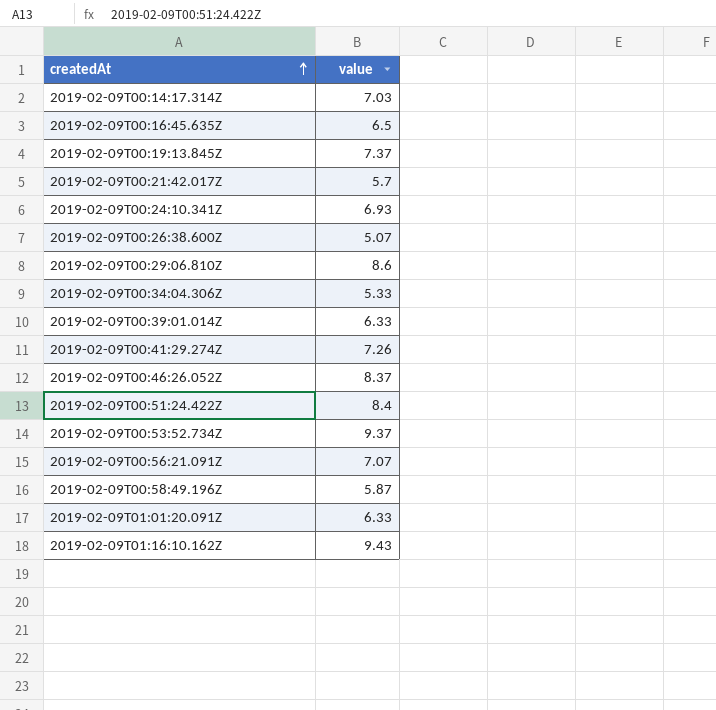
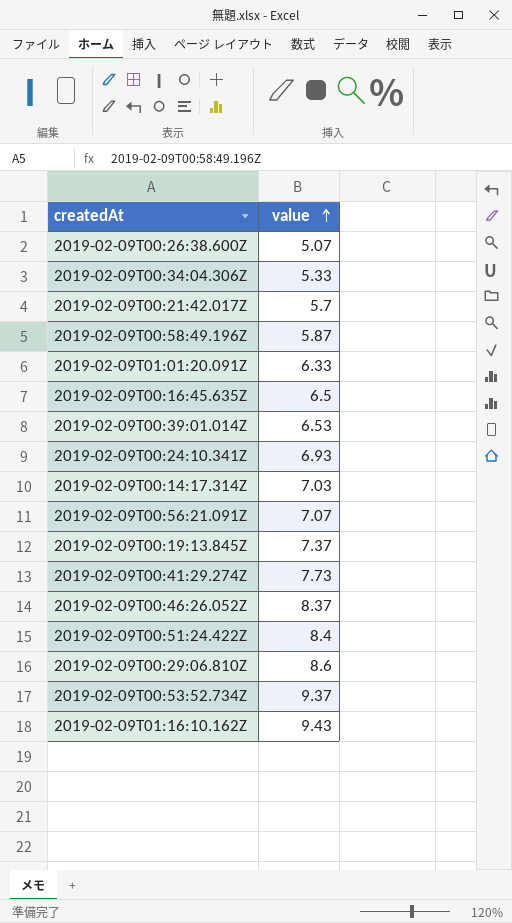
row order: createdAt ascending -> value ascending
2019-02-09T00:39:01.014Z | value: 6.33 -> 6.53
2019-02-09T00:41:29.274Z | value: 7.26 -> 7.73

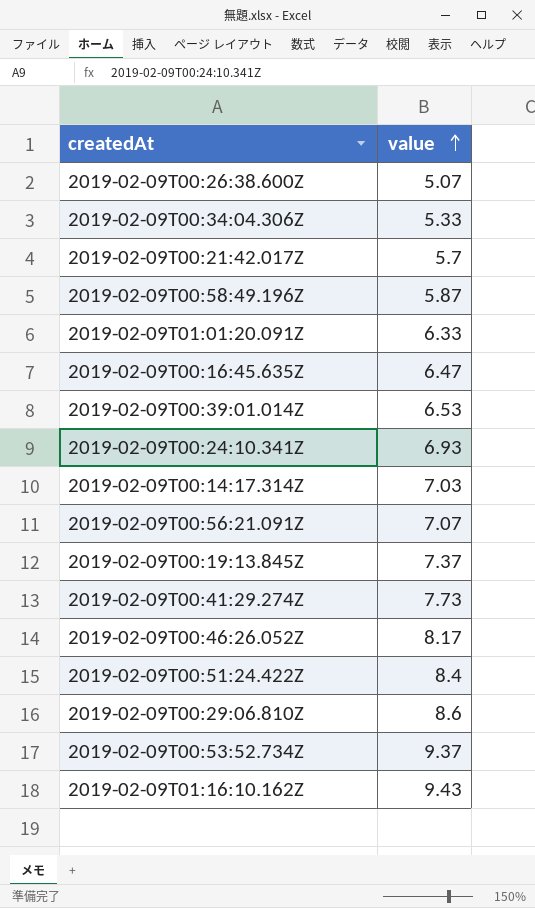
2019-02-09T00:16:45.635Z | value: 6.5 -> 6.47
2019-02-09T00:46:26.052Z | value: 8.37 -> 8.17

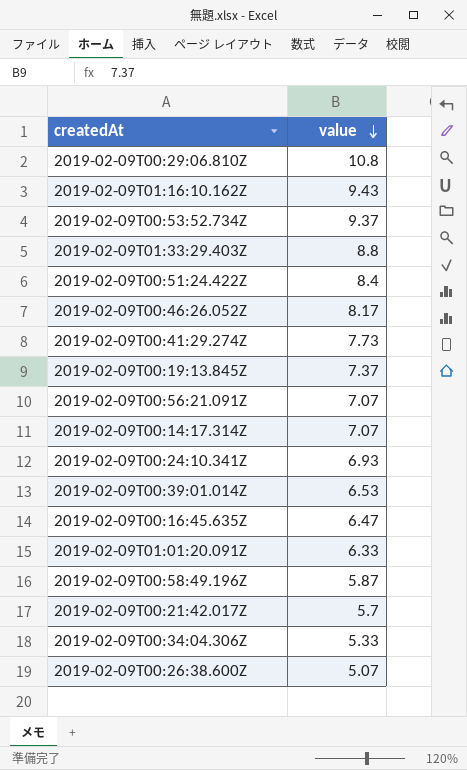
row order: value ascending -> value descending
2019-02-09T00:29:06.810Z | value: 8.6 -> 10.8
row 2019-02-09T01:33:29.403Z: none -> 8.8
2019-02-09T00:14:17.314Z | value: 7.03 -> 7.07

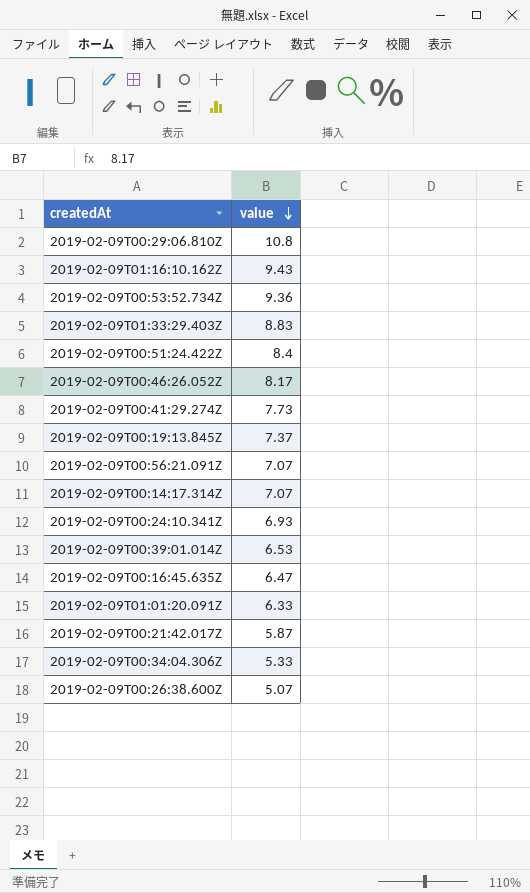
row 2019-02-09T00:58:49.196Z: 5.87 -> none
2019-02-09T00:53:52.734Z | value: 9.37 -> 9.36
2019-02-09T01:33:29.403Z | value: 8.8 -> 8.83
2019-02-09T00:21:42.017Z | value: 5.7 -> 5.87

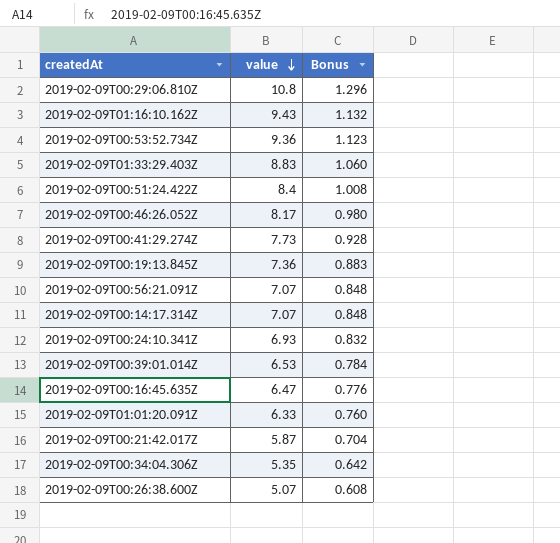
column Bonus | formula: none -> [value] * 0.12
2019-02-09T00:19:13.845Z | value: 7.37 -> 7.36
2019-02-09T00:34:04.306Z | value: 5.33 -> 5.35

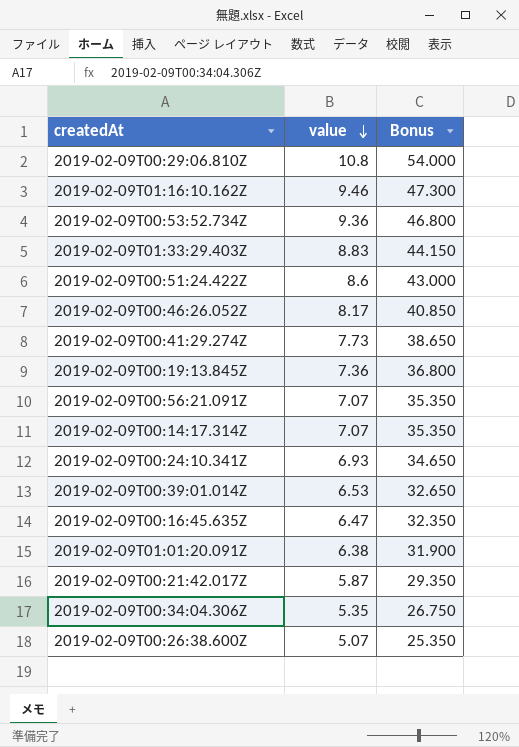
column Bonus | formula: [value] * 0.12 -> [value] * 5
2019-02-09T01:16:10.162Z | value: 9.43 -> 9.46
2019-02-09T00:51:24.422Z | value: 8.4 -> 8.6
2019-02-09T01:01:20.091Z | value: 6.33 -> 6.38

